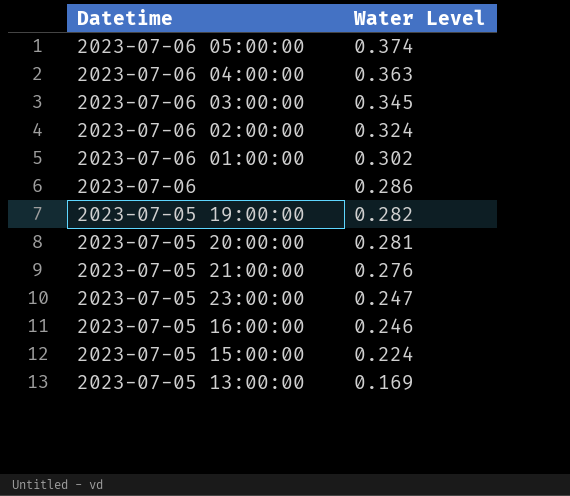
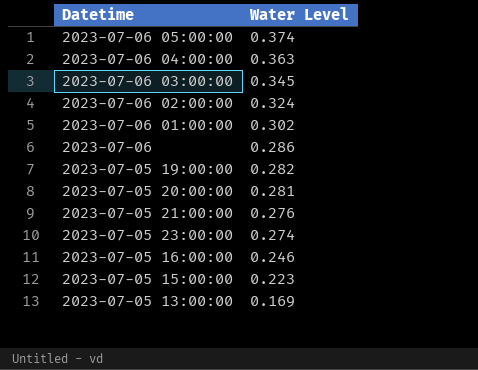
2023-07-05 23:00:00 | Water Level: 0.247 -> 0.274
2023-07-05 15:00:00 | Water Level: 0.224 -> 0.223

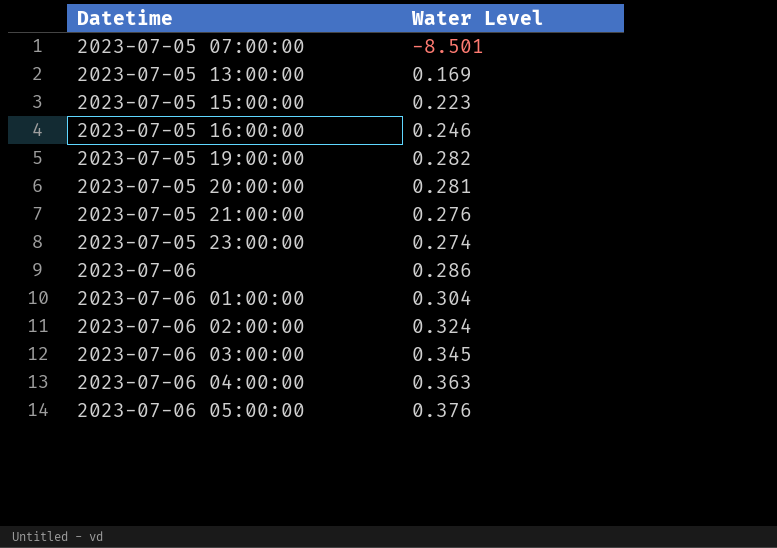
row order: Water Level descending -> Datetime ascending
row 2023-07-05 07:00:00: none -> -8.501
2023-07-06 01:00:00 | Water Level: 0.302 -> 0.304
2023-07-06 05:00:00 | Water Level: 0.374 -> 0.376

